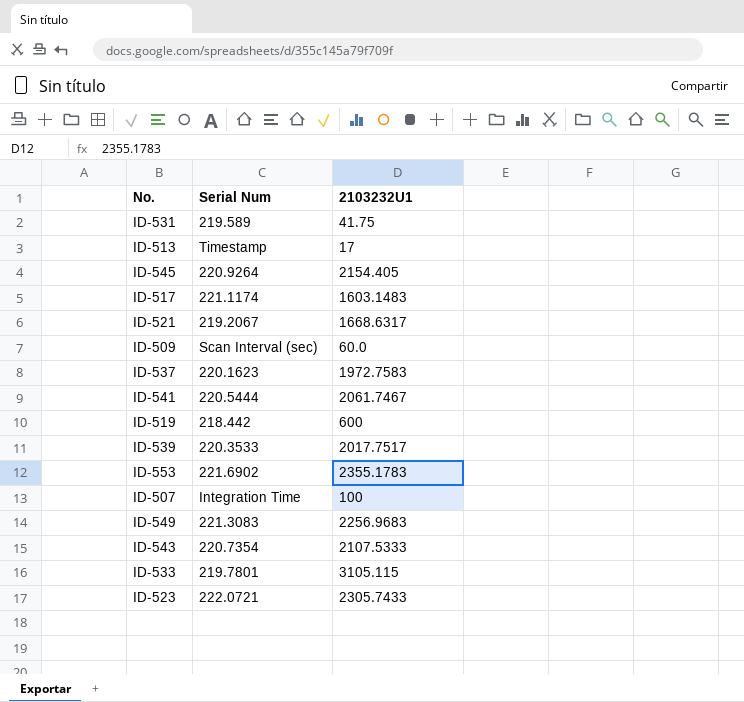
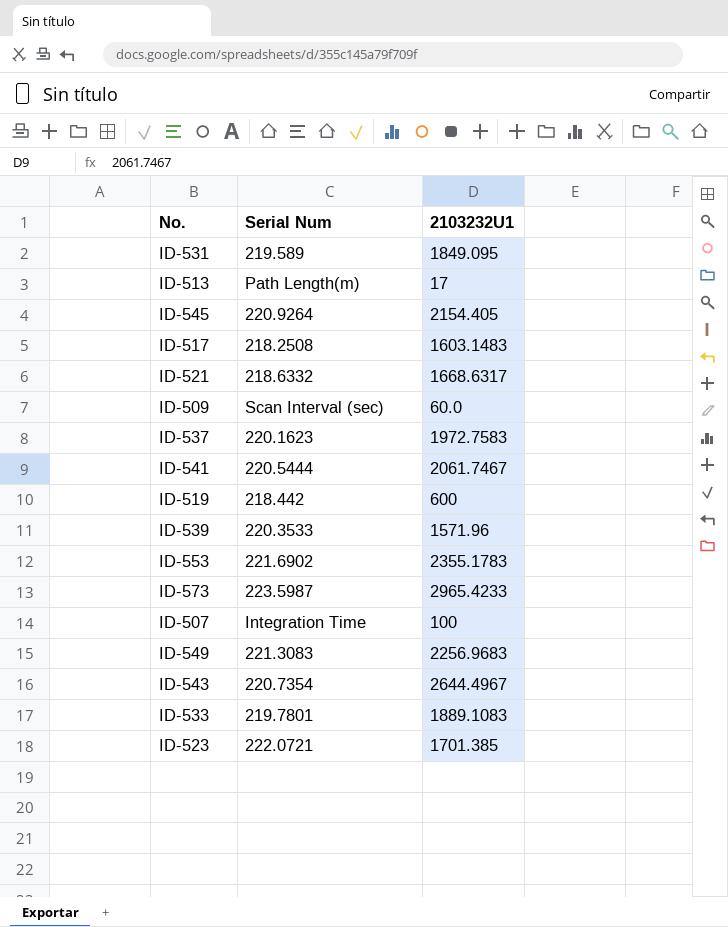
ID-531 | 2103232U1: 41.75 -> 1849.095
ID-513 | Serial Num: Timestamp -> Path Length(m)
ID-517 | Serial Num: 221.1174 -> 218.2508
ID-521 | Serial Num: 219.2067 -> 218.6332
ID-539 | 2103232U1: 2017.7517 -> 1571.96
row ID-573: none -> 223.5987 | 2965.4233
ID-543 | 2103232U1: 2107.5333 -> 2644.4967
ID-533 | 2103232U1: 3105.115 -> 1889.1083
ID-523 | 2103232U1: 2305.7433 -> 1701.385

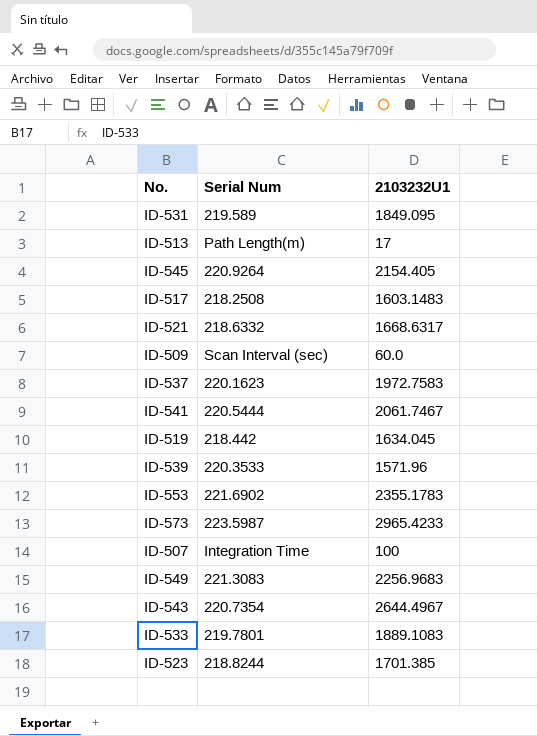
ID-519 | 2103232U1: 600 -> 1634.045
ID-523 | Serial Num: 222.0721 -> 218.8244

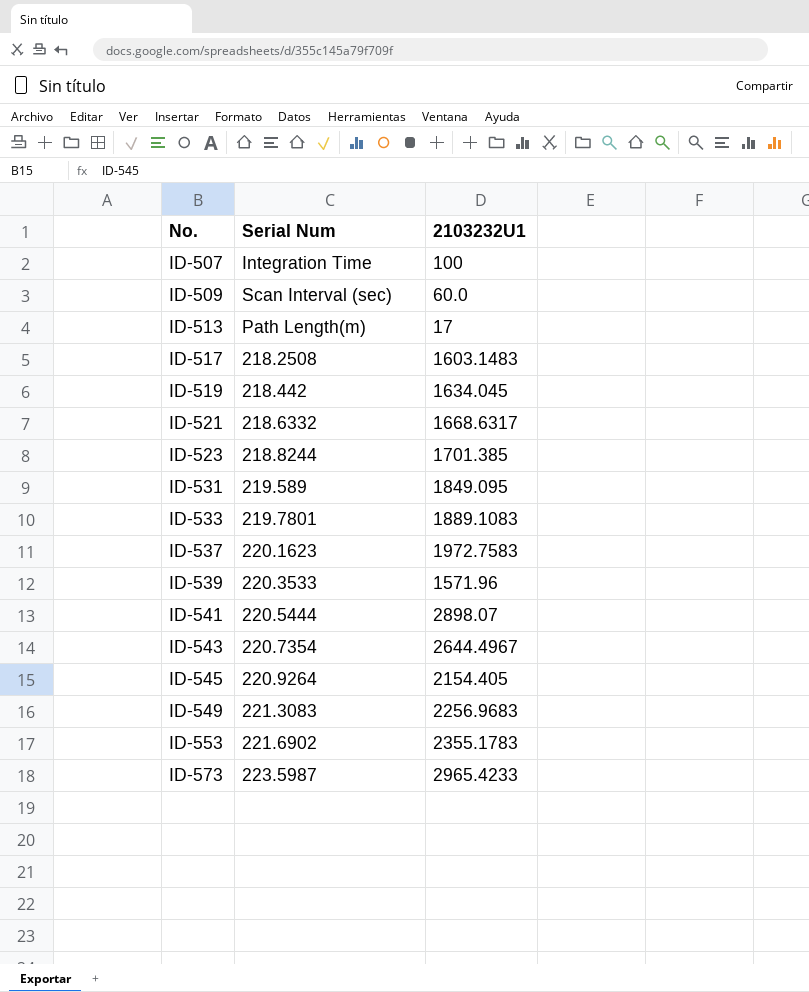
row order: none -> No. ascending
ID-541 | 2103232U1: 2061.7467 -> 2898.07

